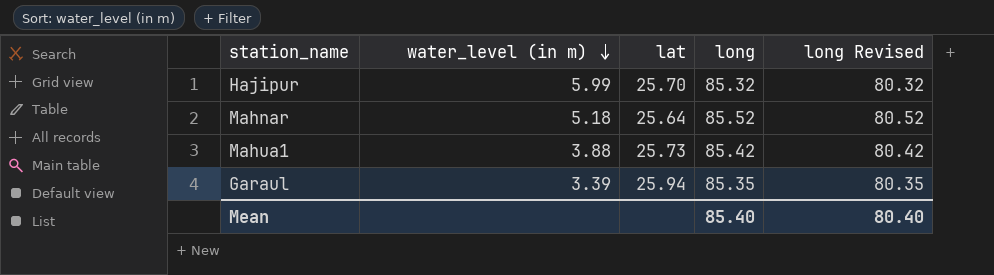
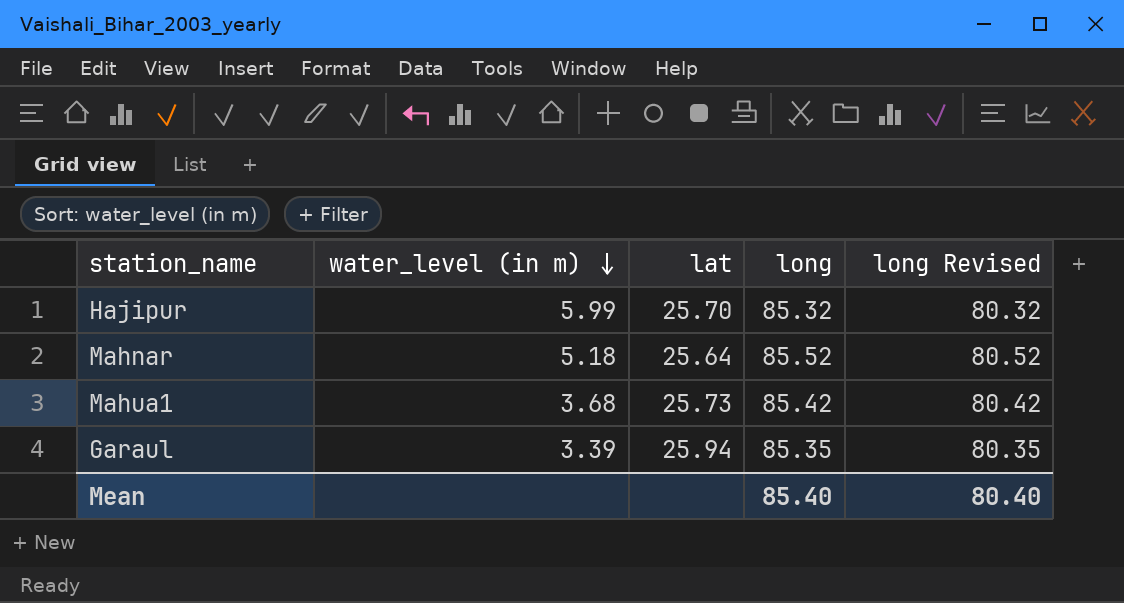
Mahua1 | water_level (in m): 3.88 -> 3.68

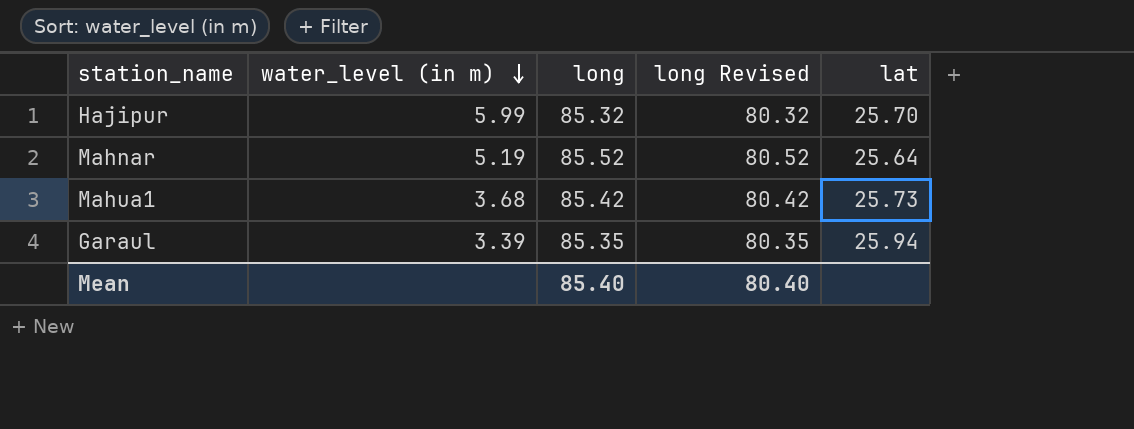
column lat | position: 3 -> 5
Mahnar | water_level (in m): 5.18 -> 5.19

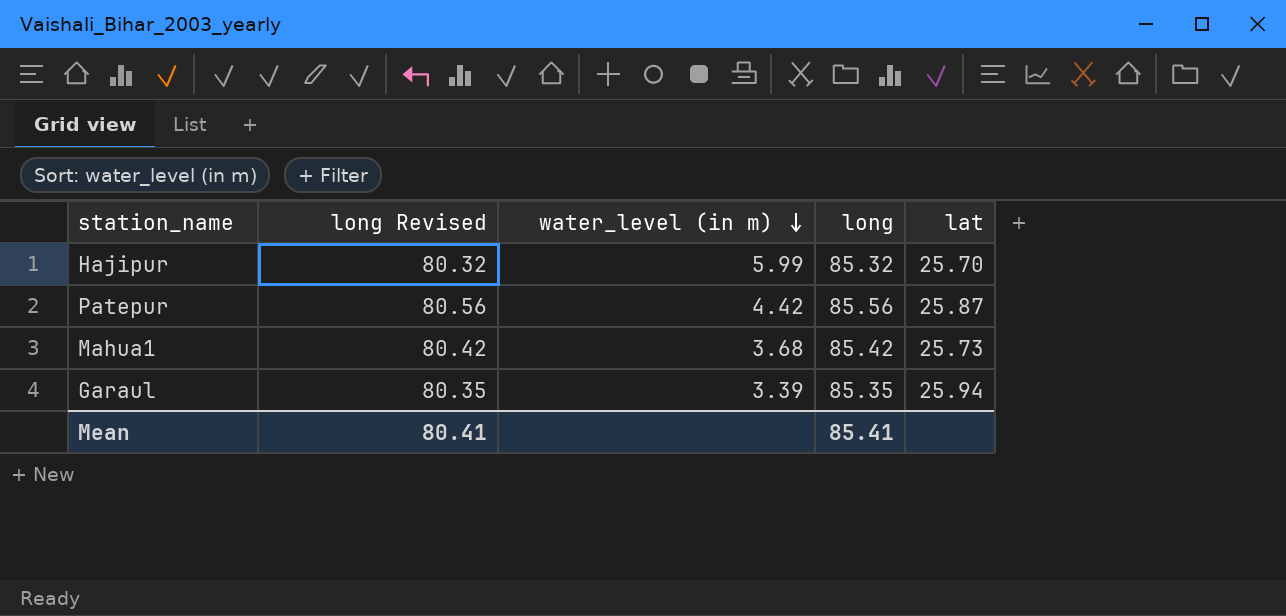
column long Revised | position: 4 -> 2
row Mahnar: 5.19 | 85.52 | 80.52 | 25.64 -> none
row Patepur: none -> 80.56 | 4.42 | 85.56 | 25.87
Mean | long Revised: 80.40 -> 80.41
Mean | long: 85.40 -> 85.41

